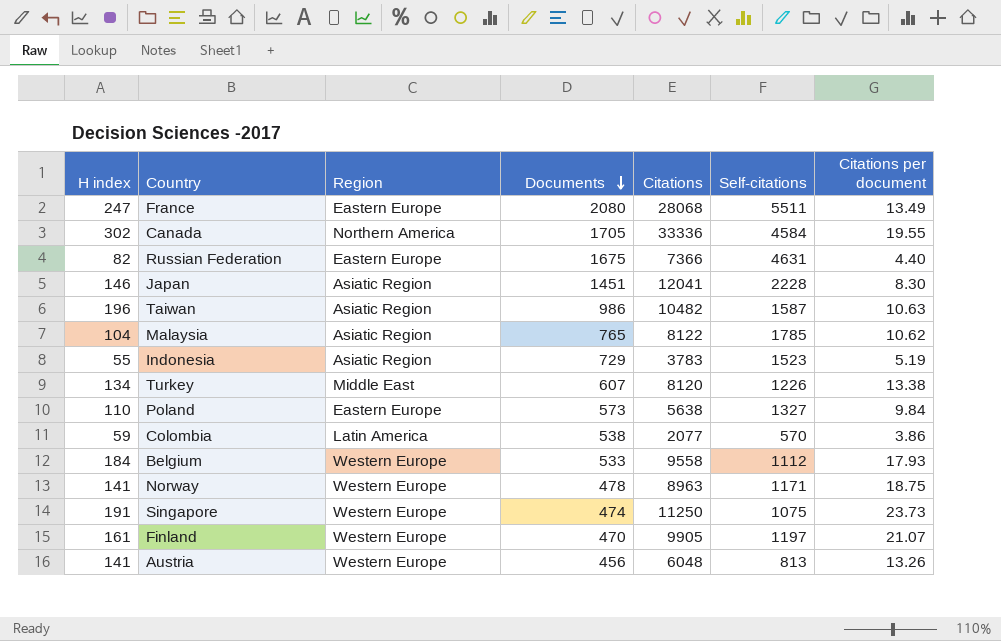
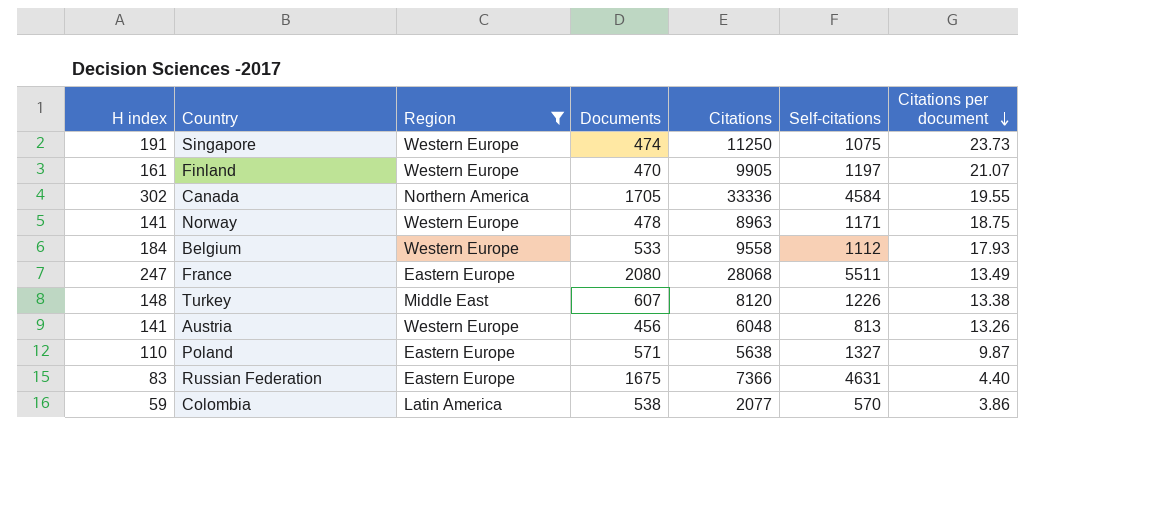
filter: none -> Region != Asiatic Region
row order: Documents descending -> Citations per document descending
Turkey | H index: 134 -> 148
Poland | Documents: 573 -> 571
Poland | Citations per document: 9.84 -> 9.87
Russian Federation | H index: 82 -> 83

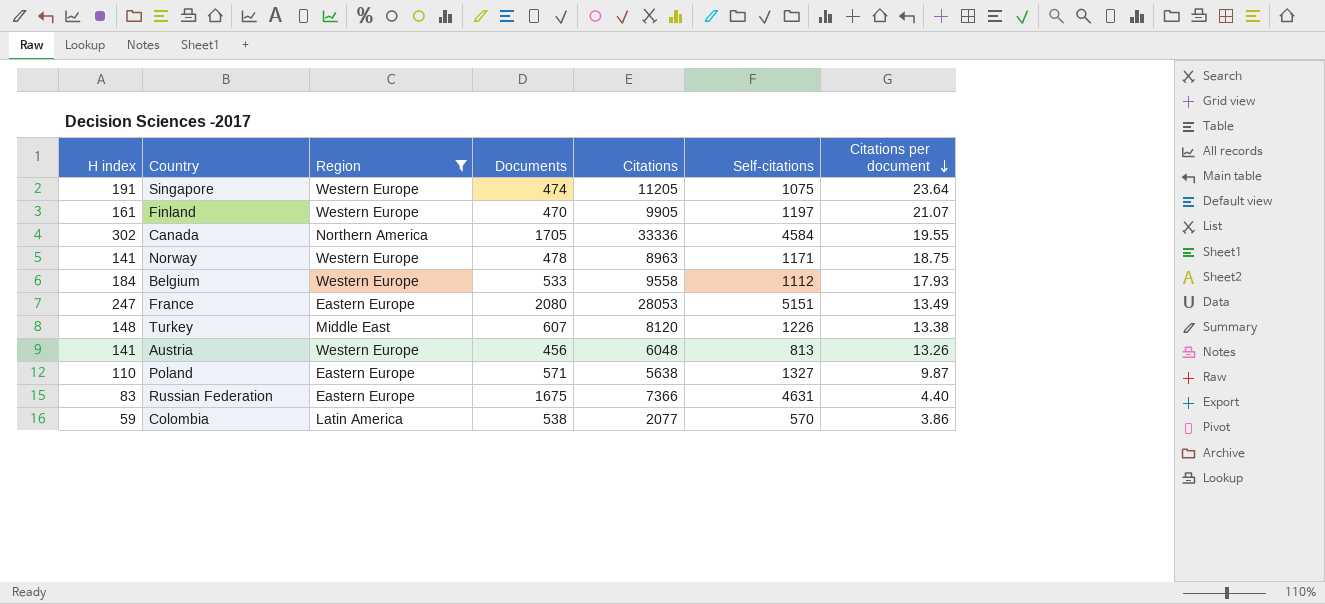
Singapore | Citations: 11250 -> 11205
Singapore | Citations per document: 23.73 -> 23.64
France | Citations: 28068 -> 28053
France | Self-citations: 5511 -> 5151

